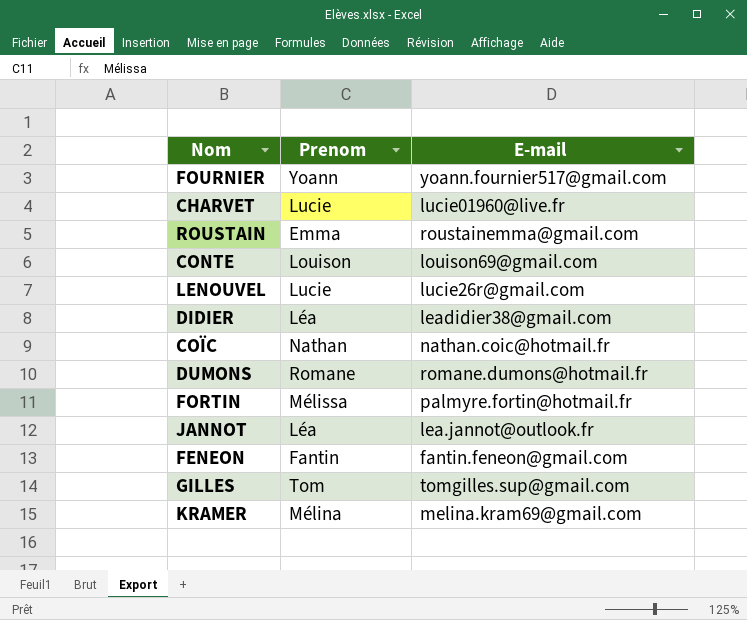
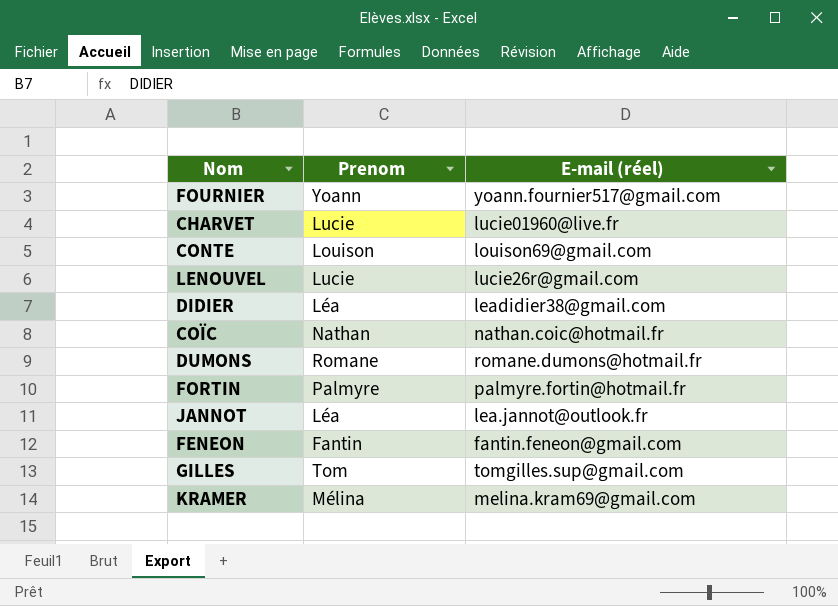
column name: E-mail -> E-mail (réel)
row ROUSTAIN: Emma | roustainemma@gmail.com -> none
FORTIN | Prenom: Mélissa -> Palmyre

